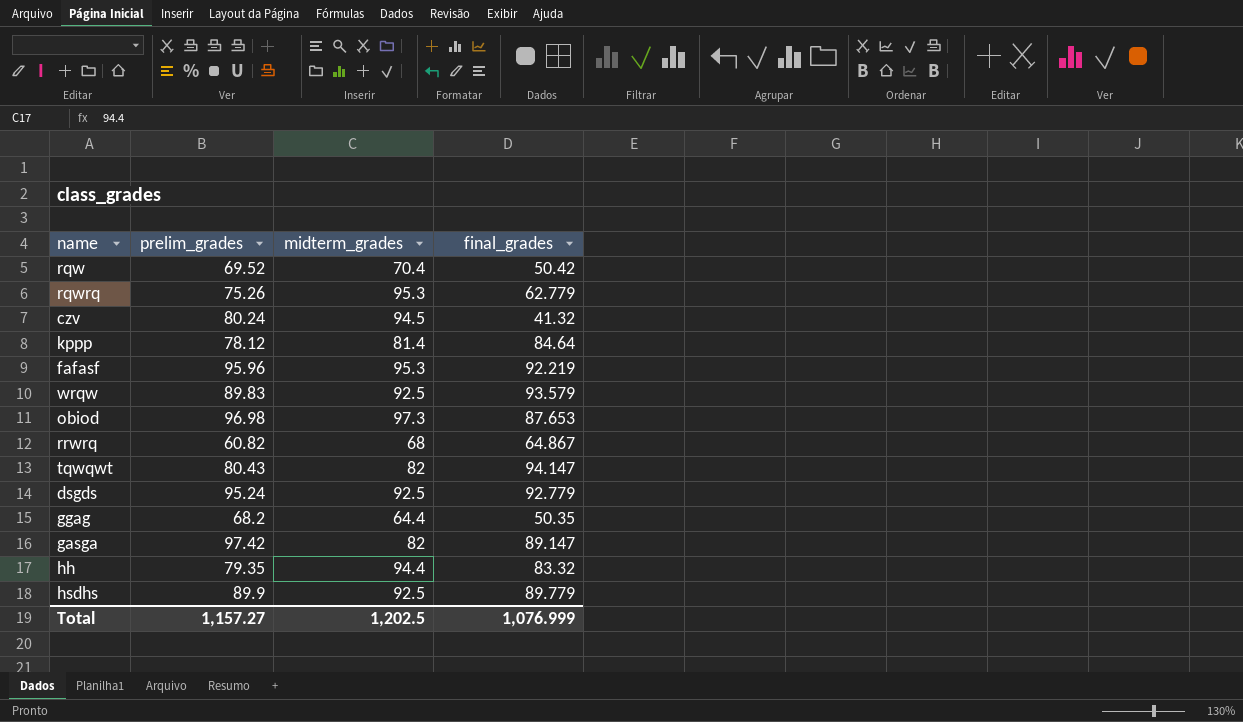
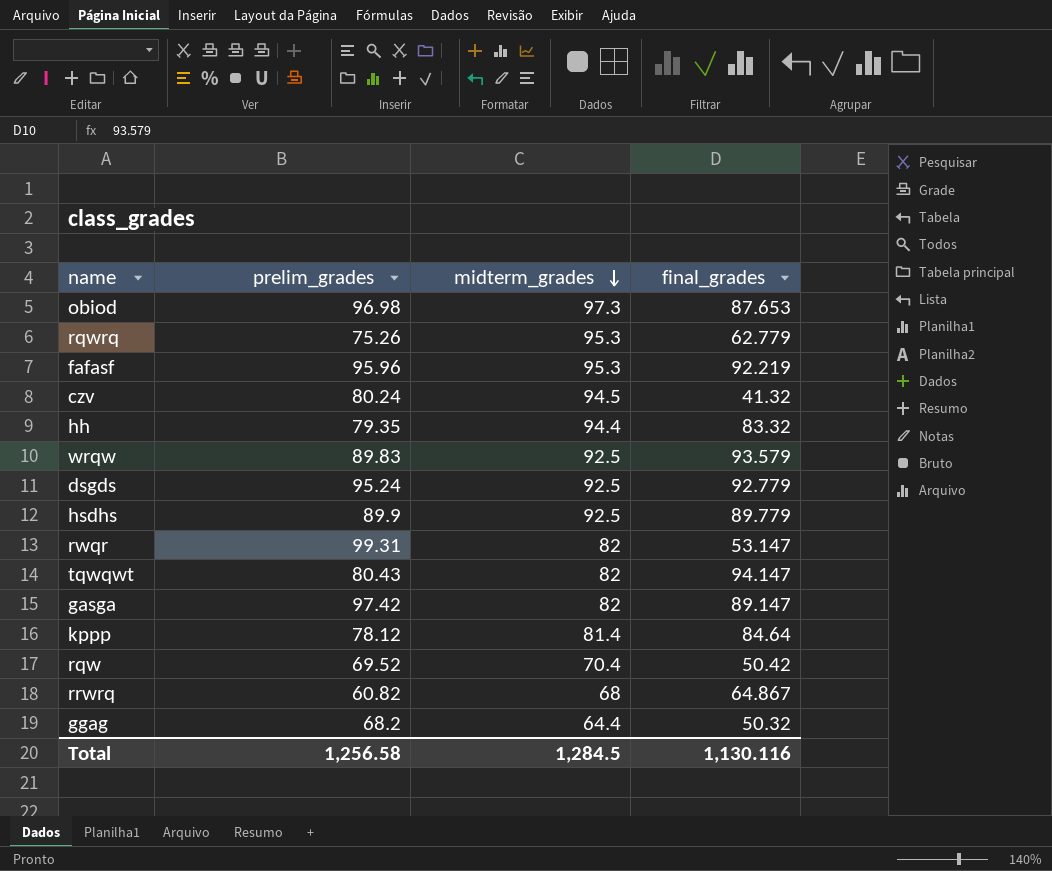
row order: none -> midterm_grades descending
row rwqr: none -> 99.31 | 82 | 53.147
ggag | final_grades: 50.35 -> 50.32
Total | prelim_grades: 1,157.27 -> 1,256.58
Total | midterm_grades: 1,202.5 -> 1,284.5
Total | final_grades: 1,076.999 -> 1,130.116

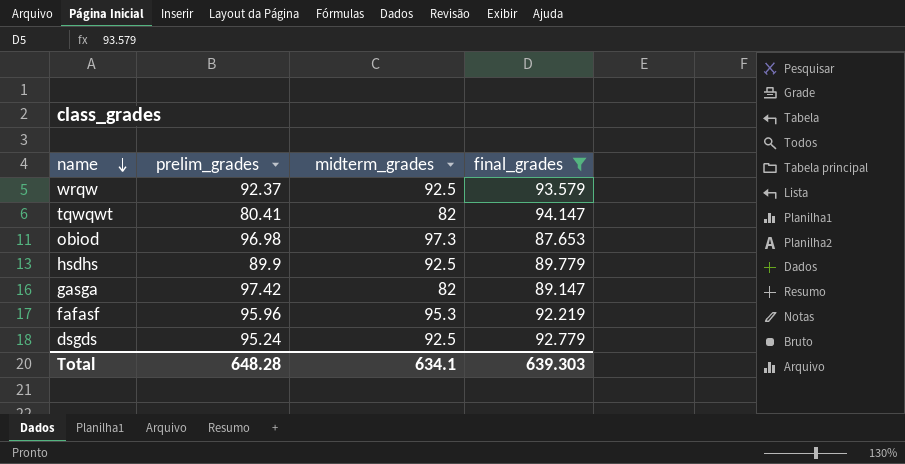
filter: none -> final_grades >= 87.653
row order: midterm_grades descending -> name descending
wrqw | prelim_grades: 89.83 -> 92.37
tqwqwt | prelim_grades: 80.43 -> 80.41
Total | prelim_grades: 1,256.58 -> 648.28
Total | midterm_grades: 1,284.5 -> 634.1
Total | final_grades: 1,130.116 -> 639.303

